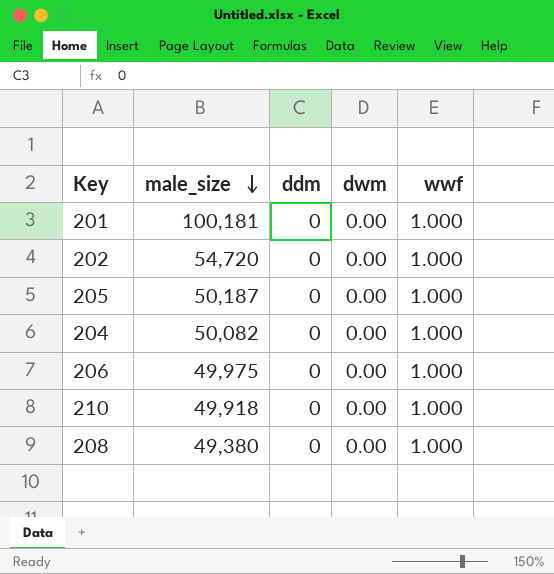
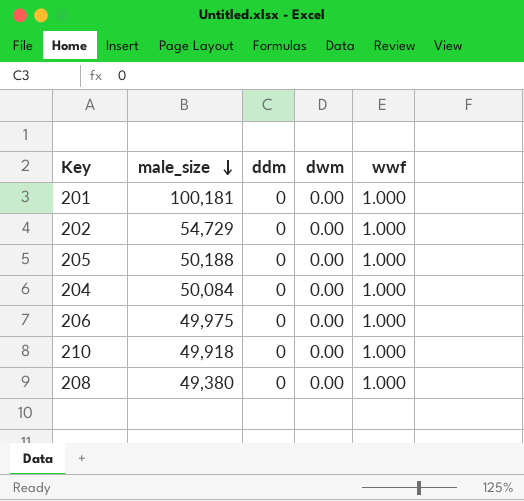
202 | male_size: 54,720 -> 54,729
205 | male_size: 50,187 -> 50,188
204 | male_size: 50,082 -> 50,084

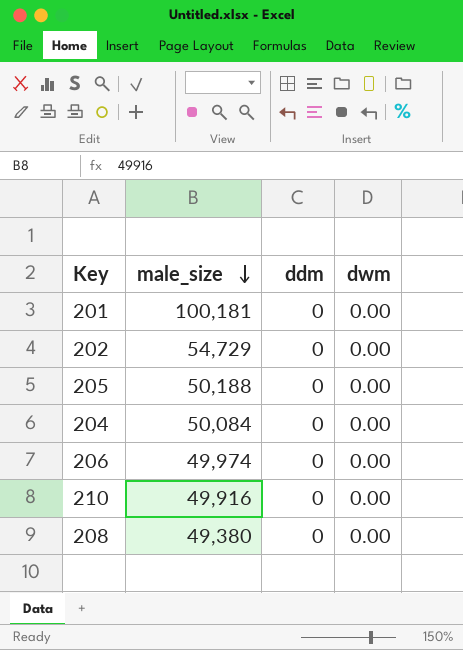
column wwf | position: 5 -> none
206 | male_size: 49,975 -> 49,974
210 | male_size: 49,918 -> 49,916

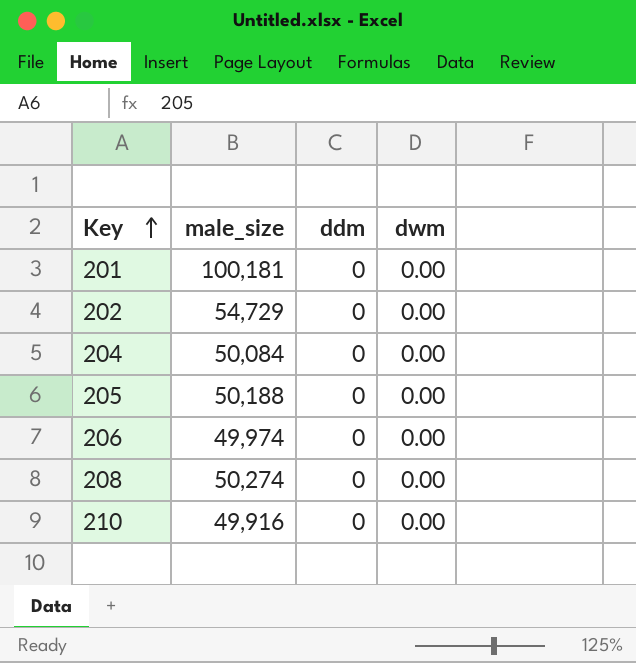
row order: male_size descending -> Key ascending
208 | male_size: 49,380 -> 50,274

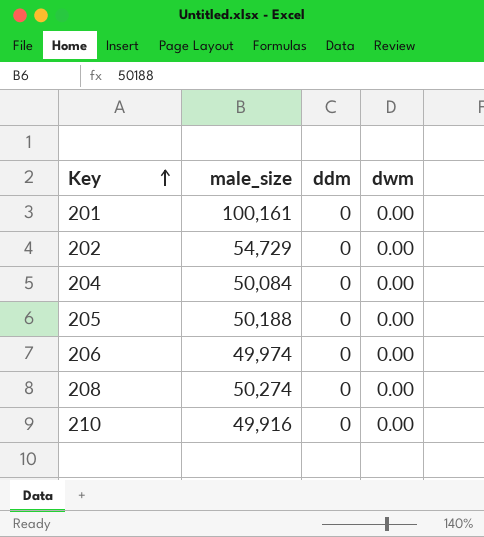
201 | male_size: 100,181 -> 100,161

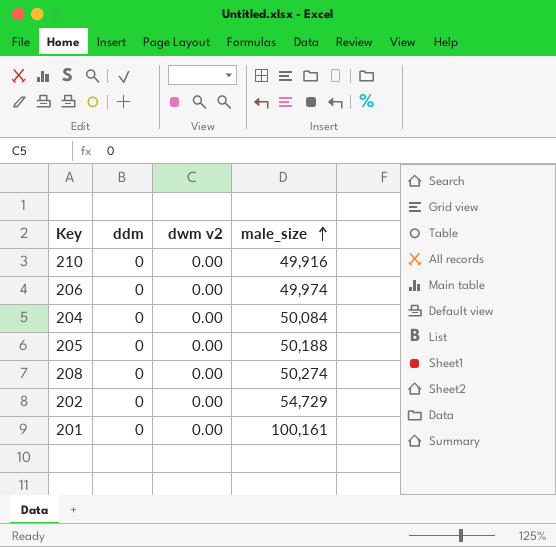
row order: Key ascending -> male_size ascending
column name: dwm -> dwm v2
column male_size | position: 2 -> 4

